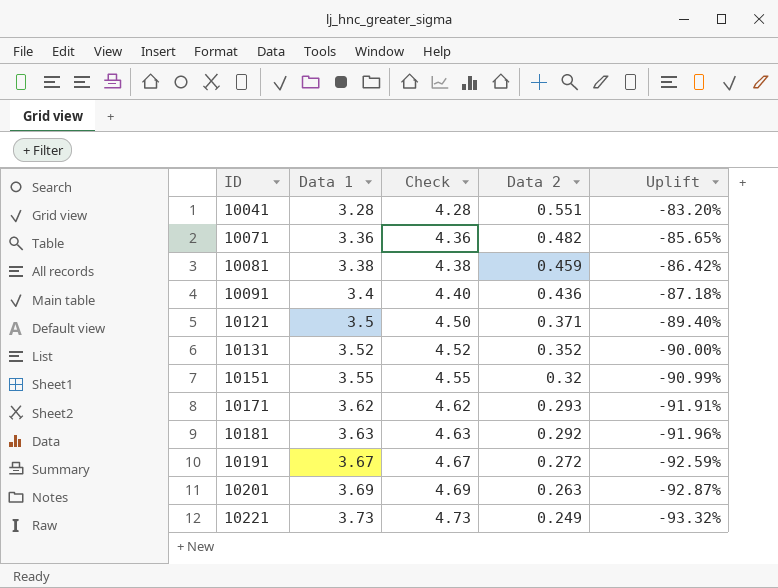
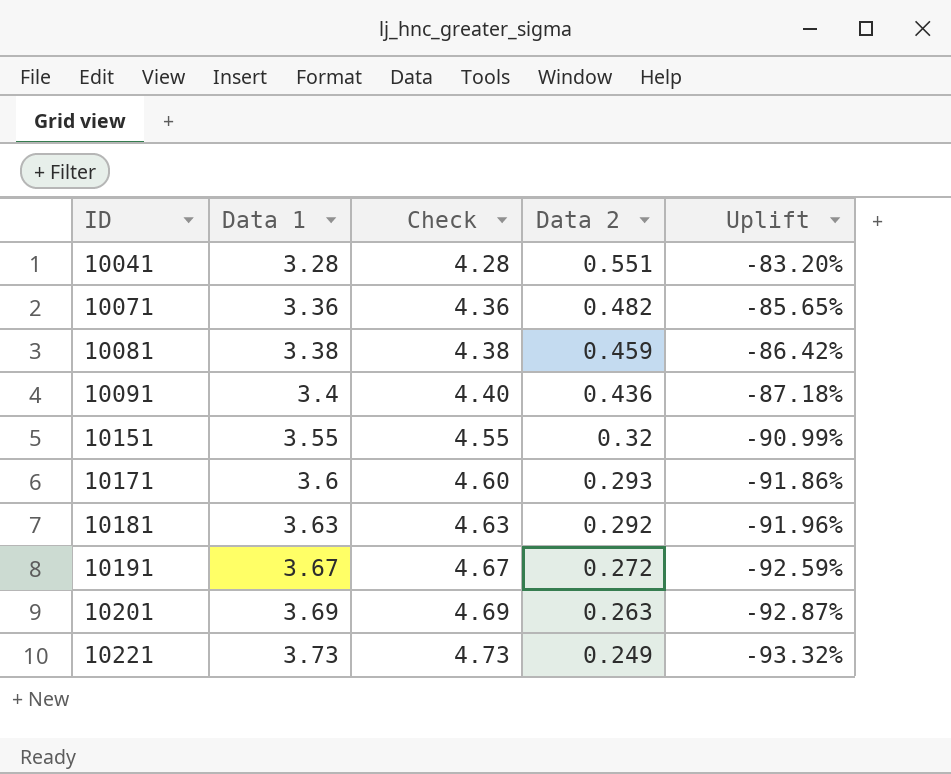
row 10121: 3.5 | 4.50 | 0.371 | -89.40% -> none
row 10131: 3.52 | 4.52 | 0.352 | -90.00% -> none
10171 | Data 1: 3.62 -> 3.6
10171 | Check: 4.62 -> 4.60
10171 | Uplift: -91.91% -> -91.86%

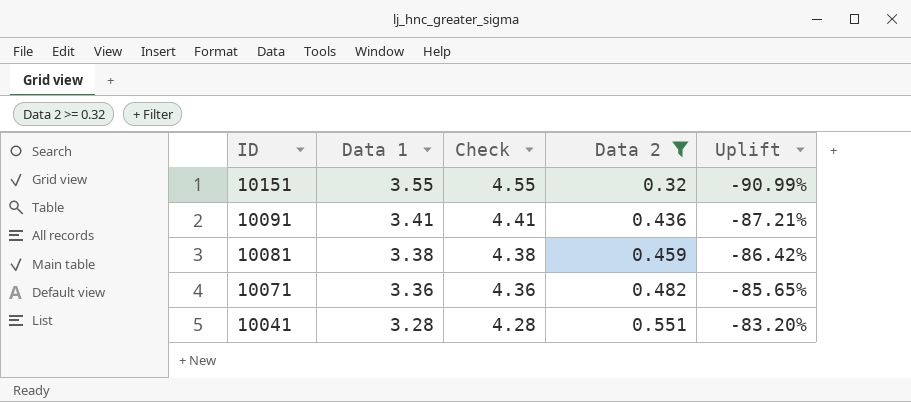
filter: none -> Data 2 >= 0.32
row order: ID ascending -> ID descending
10091 | Data 1: 3.4 -> 3.41
10091 | Check: 4.40 -> 4.41
10091 | Uplift: -87.18% -> -87.21%

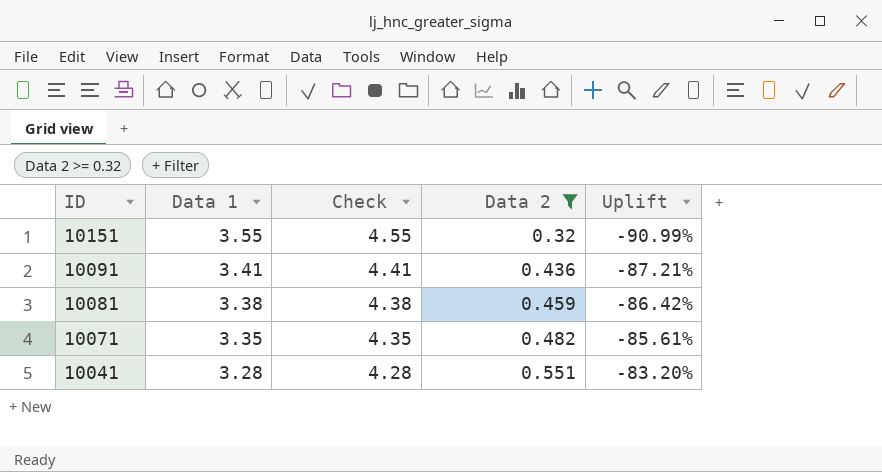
10071 | Data 1: 3.36 -> 3.35
10071 | Check: 4.36 -> 4.35
10071 | Uplift: -85.65% -> -85.61%

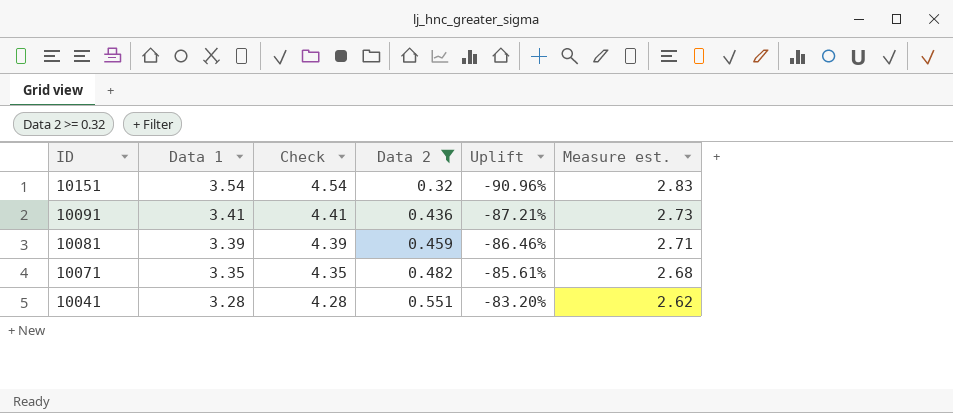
column Measure est. | formula: none -> [Data 1] * 0.8
10151 | Data 1: 3.55 -> 3.54
10151 | Check: 4.55 -> 4.54
10151 | Uplift: -90.99% -> -90.96%
10081 | Data 1: 3.38 -> 3.39
10081 | Check: 4.38 -> 4.39
10081 | Uplift: -86.42% -> -86.46%

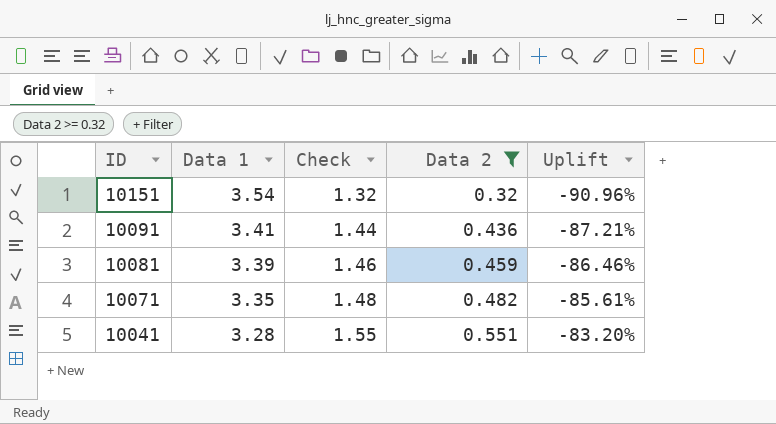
column Measure est. | formula: [Data 1] * 0.8 -> none
column Check | formula: [Data 1] + 1 -> [Data 2] + 1

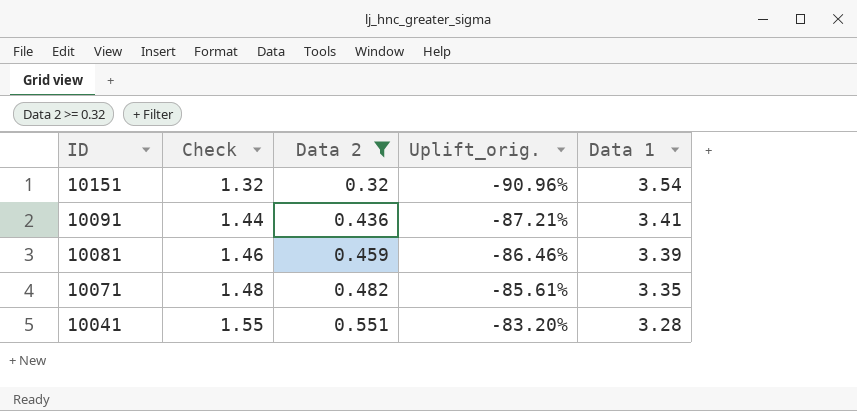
column name: Uplift -> Uplift_orig.
column Data 1 | position: 2 -> 5

